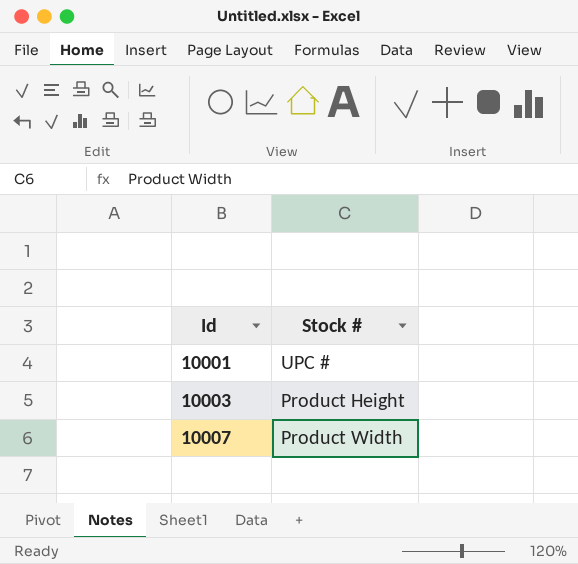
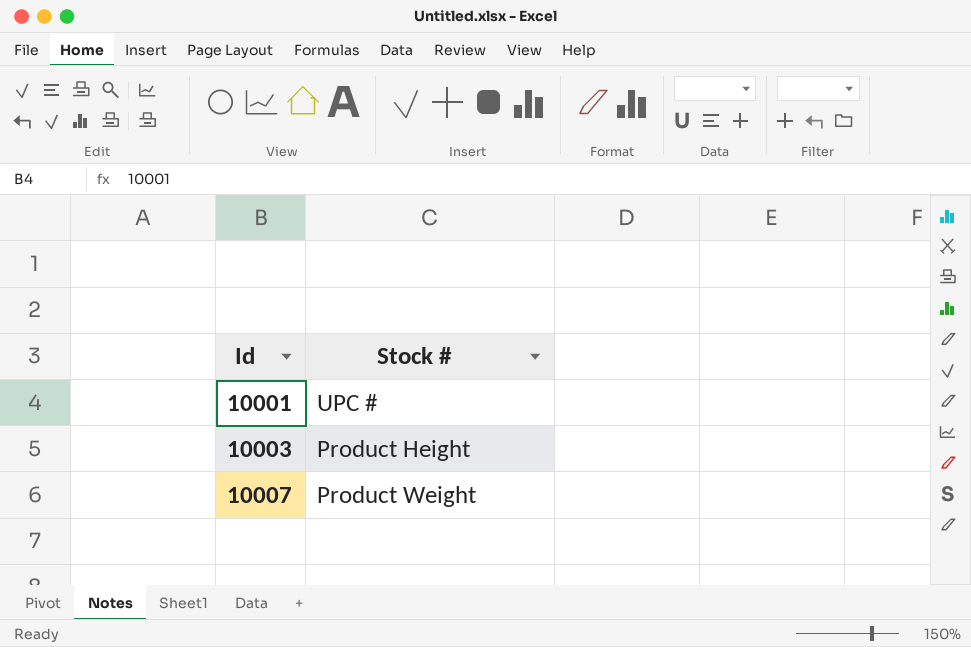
10007 | Stock #: Product Width -> Product Weight

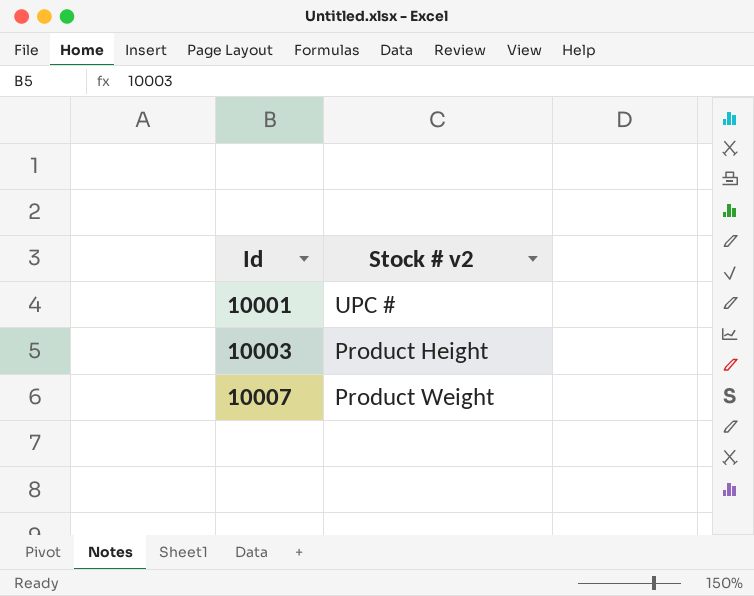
column name: Stock # -> Stock # v2

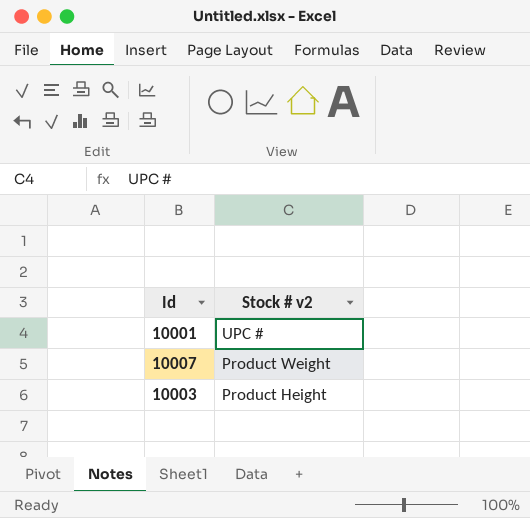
row order: Id ascending -> Stock # v2 descending

